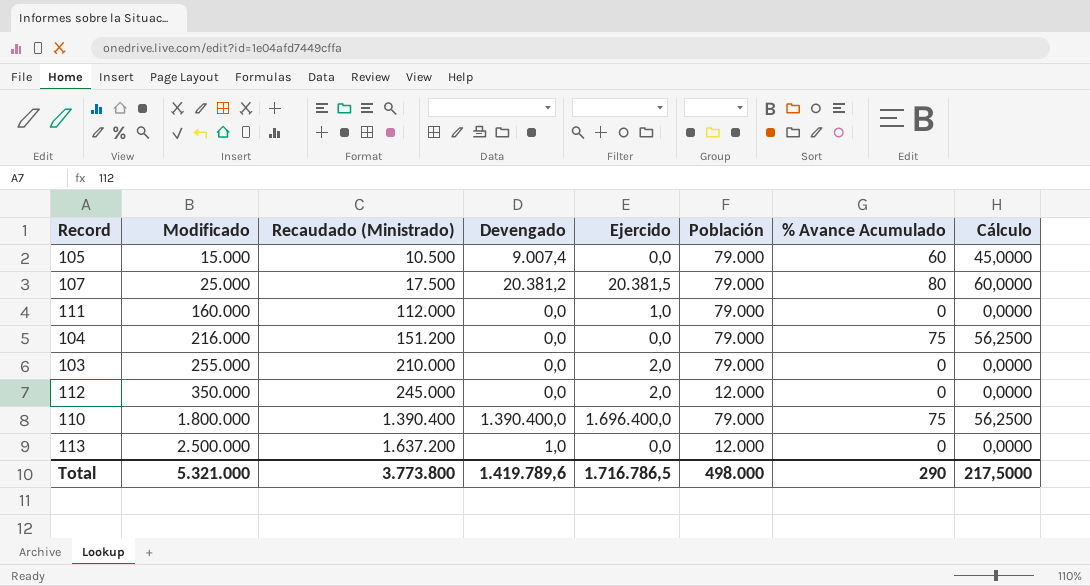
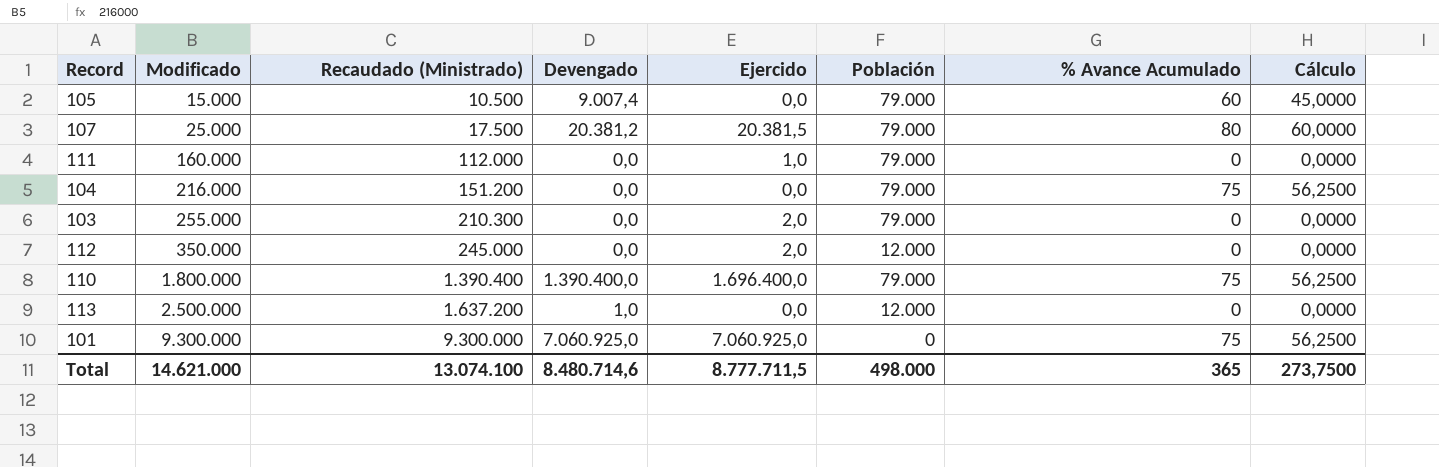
103 | Recaudado (Ministrado): 210.000 -> 210.300
row 101: none -> 9.300.000 | 9.300.000 | 7.060.925,0 | 7.060.925,0 | 0 | 75 | 56,2500
Total | Modificado: 5.321.000 -> 14.621.000
Total | Recaudado (Ministrado): 3.773.800 -> 13.074.100
Total | Devengado: 1.419.789,6 -> 8.480.714,6
Total | Ejercido: 1.716.786,5 -> 8.777.711,5
Total | % Avance Acumulado: 290 -> 365
Total | Cálculo: 217,5000 -> 273,7500

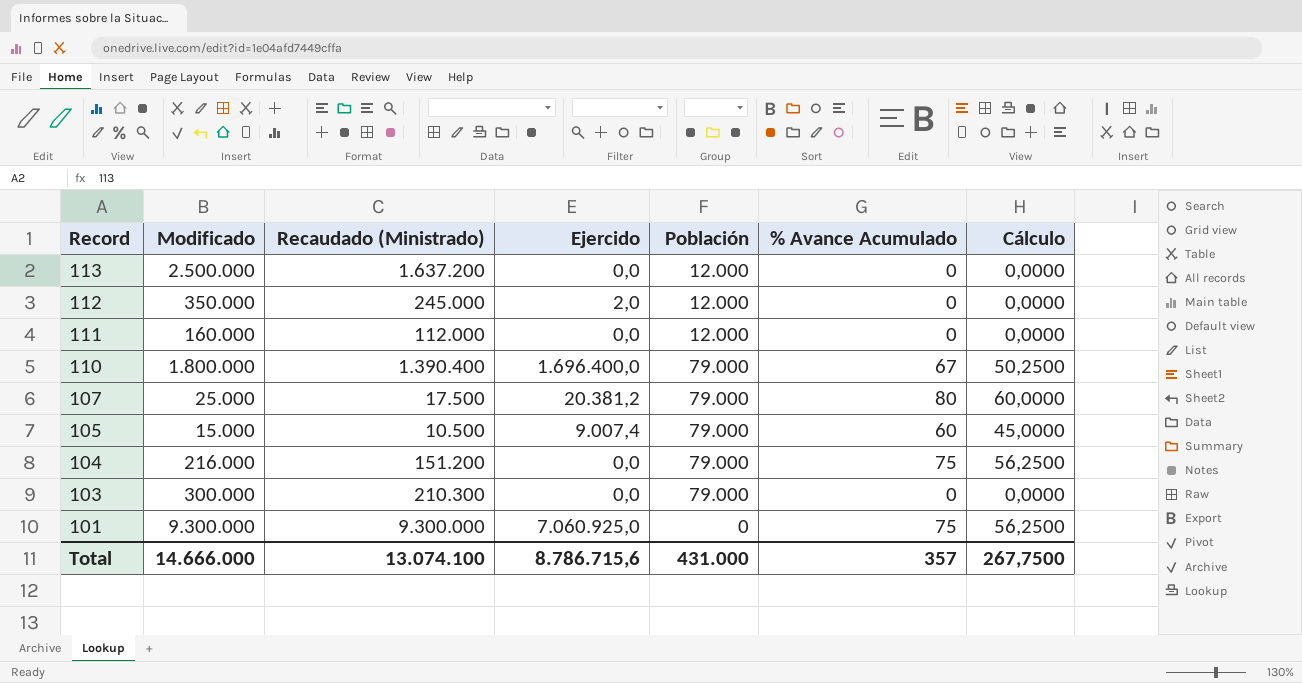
row order: Modificado ascending -> Record descending
column Devengado | position: 4 -> none
111 | Ejercido: 1,0 -> 0,0
111 | Población: 79.000 -> 12.000
110 | % Avance Acumulado: 75 -> 67
110 | Cálculo: 56,2500 -> 50,2500
107 | Ejercido: 20.381,5 -> 20.381,2
105 | Ejercido: 0,0 -> 9.007,4
103 | Modificado: 255.000 -> 300.000
103 | Ejercido: 2,0 -> 0,0
Total | Modificado: 14.621.000 -> 14.666.000
Total | Ejercido: 8.777.711,5 -> 8.786.715,6
Total | Población: 498.000 -> 431.000
Total | % Avance Acumulado: 365 -> 357
Total | Cálculo: 273,7500 -> 267,7500

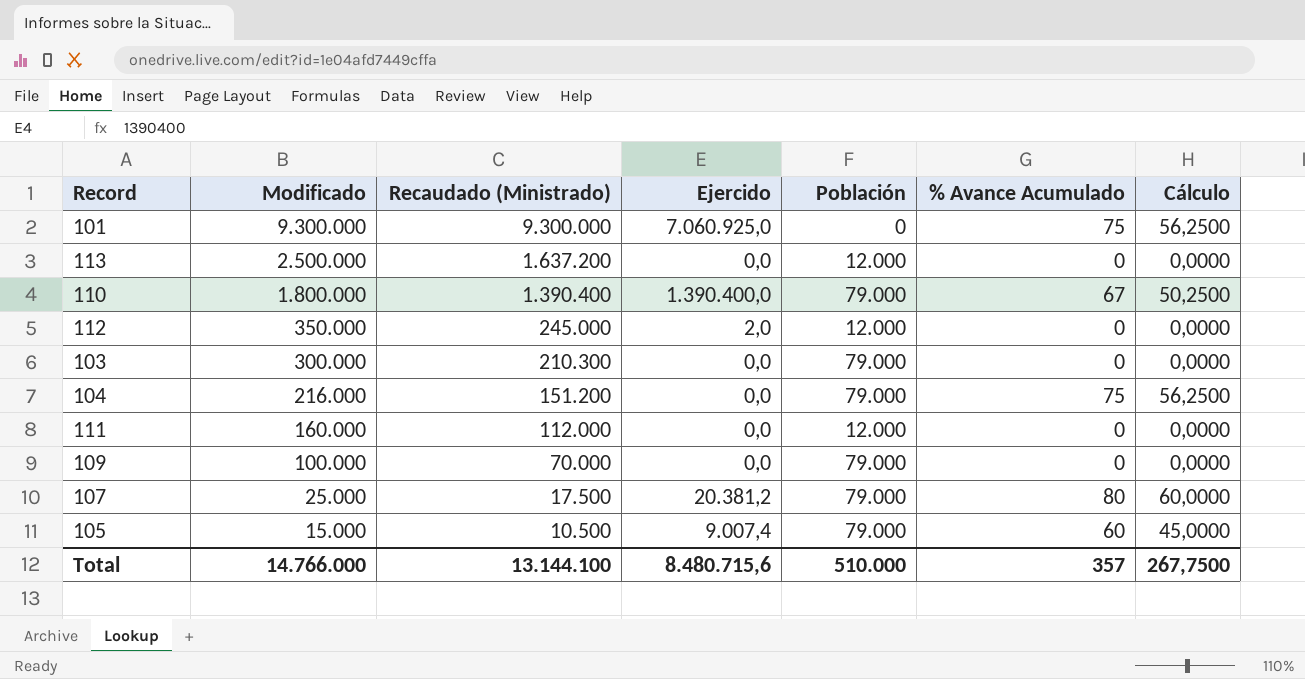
row order: Record descending -> Modificado descending
110 | Ejercido: 1.696.400,0 -> 1.390.400,0
row 109: none -> 100.000 | 70.000 | 0,0 | 79.000 | 0 | 0,0000
Total | Modificado: 14.666.000 -> 14.766.000
Total | Recaudado (Ministrado): 13.074.100 -> 13.144.100
Total | Ejercido: 8.786.715,6 -> 8.480.715,6
Total | Población: 431.000 -> 510.000

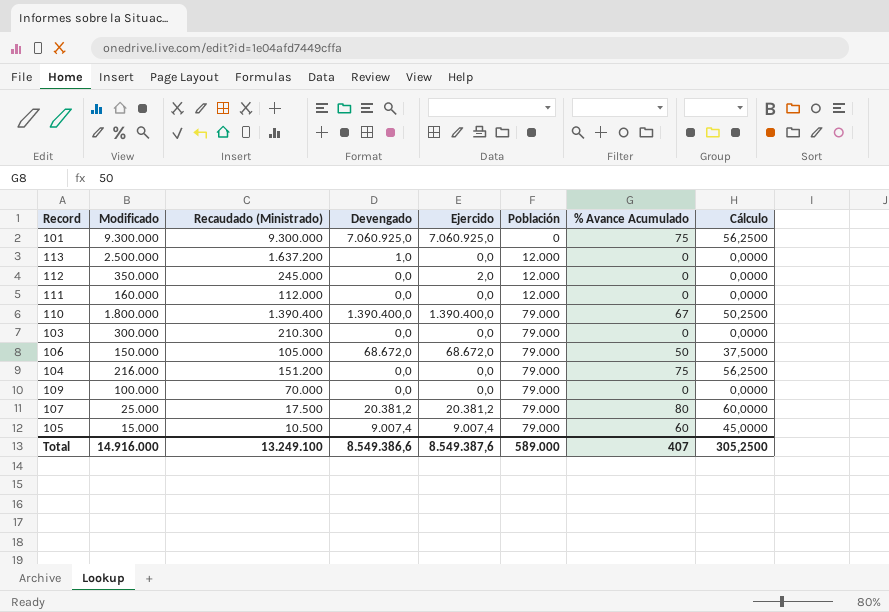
row order: Modificado descending -> Población ascending
column Devengado | position: none -> 4
row 106: none -> 150.000 | 105.000 | 68.672,0 | 68.672,0 | 79.000 | 50 | 37,5000
Total | Modificado: 14.766.000 -> 14.916.000
Total | Recaudado (Ministrado): 13.144.100 -> 13.249.100
Total | Ejercido: 8.480.715,6 -> 8.549.387,6
Total | Población: 510.000 -> 589.000
Total | % Avance Acumulado: 357 -> 407
Total | Cálculo: 267,7500 -> 305,2500

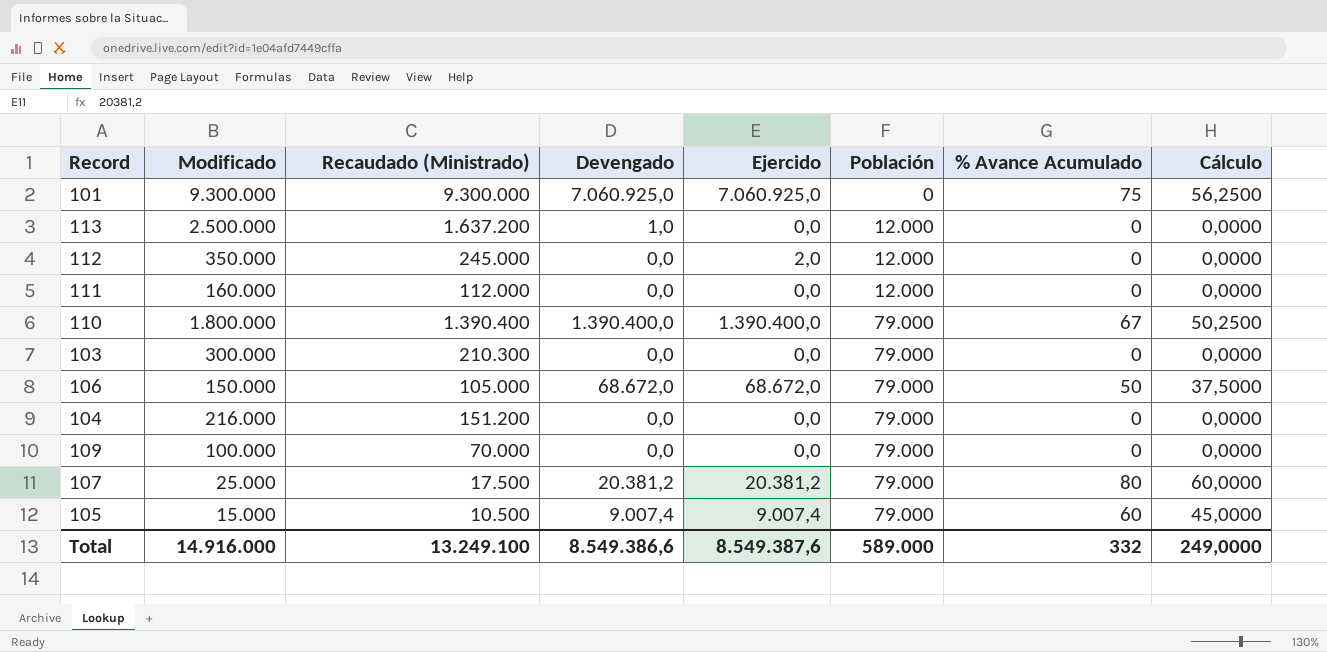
104 | % Avance Acumulado: 75 -> 0
104 | Cálculo: 56,2500 -> 0,0000
Total | % Avance Acumulado: 407 -> 332
Total | Cálculo: 305,2500 -> 249,0000

